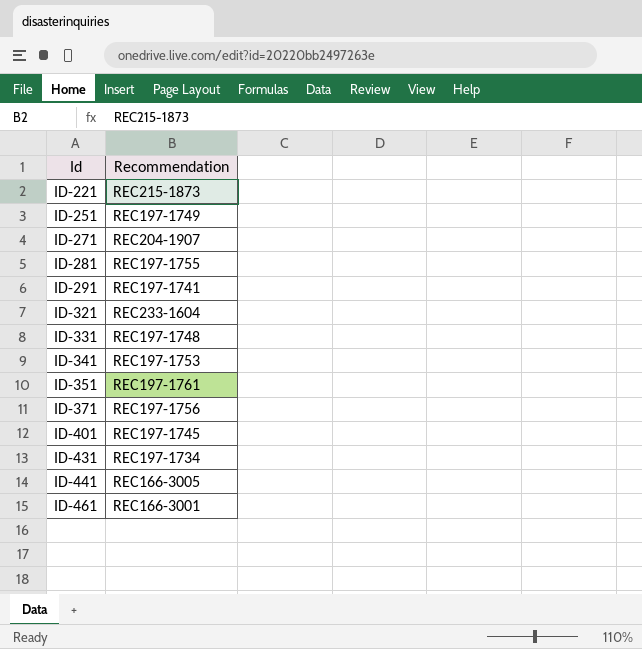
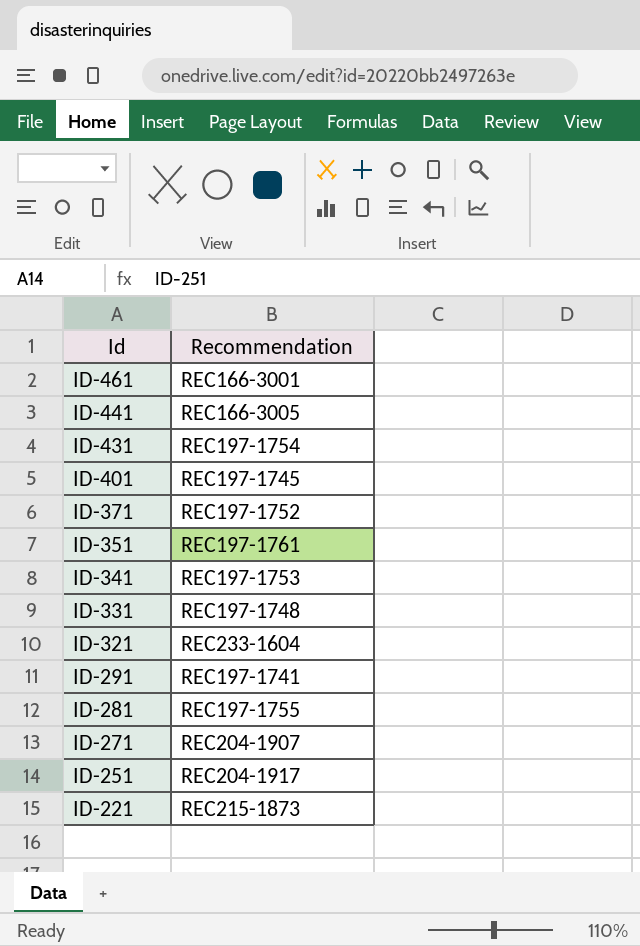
row order: Id ascending -> Id descending
ID-431 | Recommendation: REC197-1734 -> REC197-1754
ID-371 | Recommendation: REC197-1756 -> REC197-1752
ID-251 | Recommendation: REC197-1749 -> REC204-1917

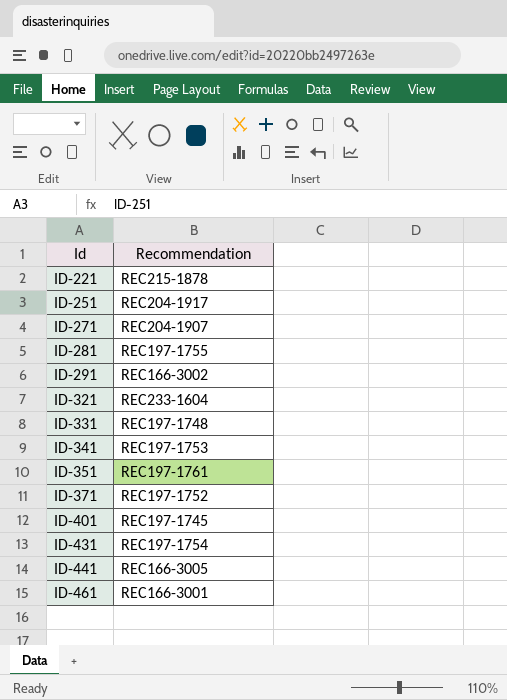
row order: Id descending -> Id ascending
ID-221 | Recommendation: REC215-1873 -> REC215-1878
ID-291 | Recommendation: REC197-1741 -> REC166-3002

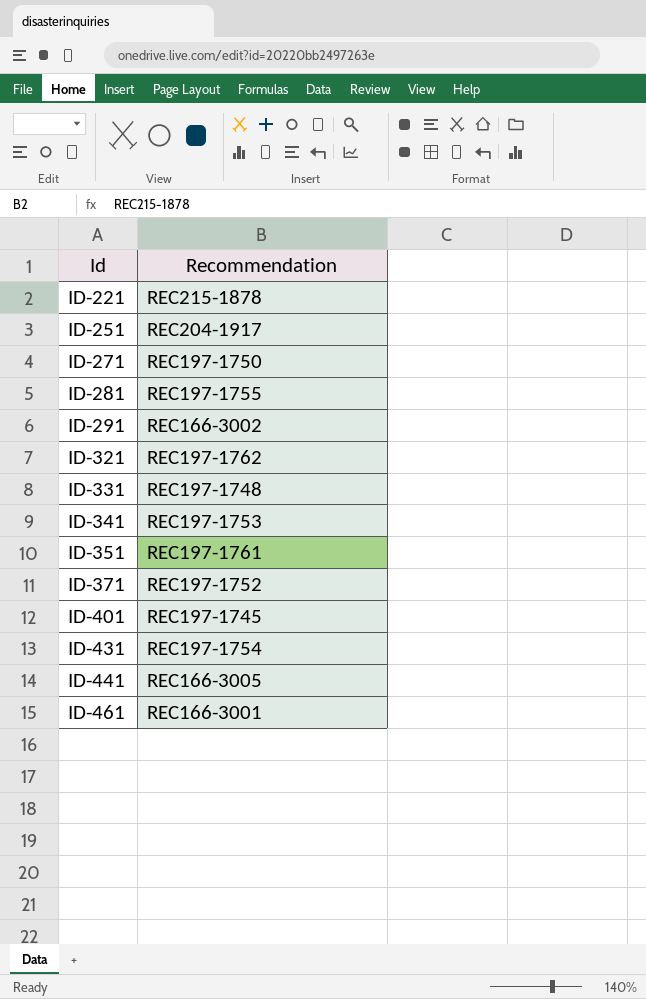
ID-271 | Recommendation: REC204-1907 -> REC197-1750
ID-321 | Recommendation: REC233-1604 -> REC197-1762

